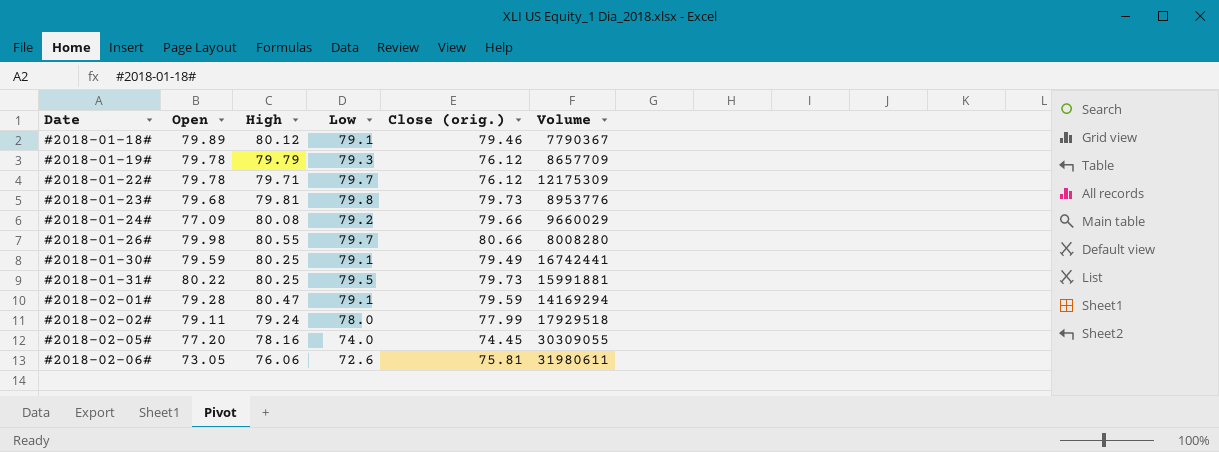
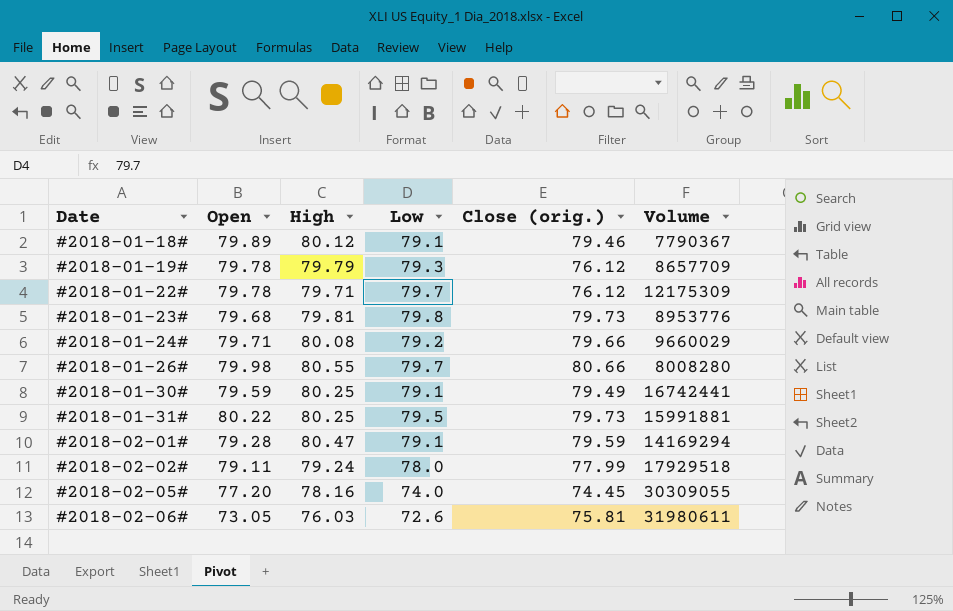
#2018-01-24# | Open: 77.09 -> 79.71
#2018-02-06# | High: 76.06 -> 76.03

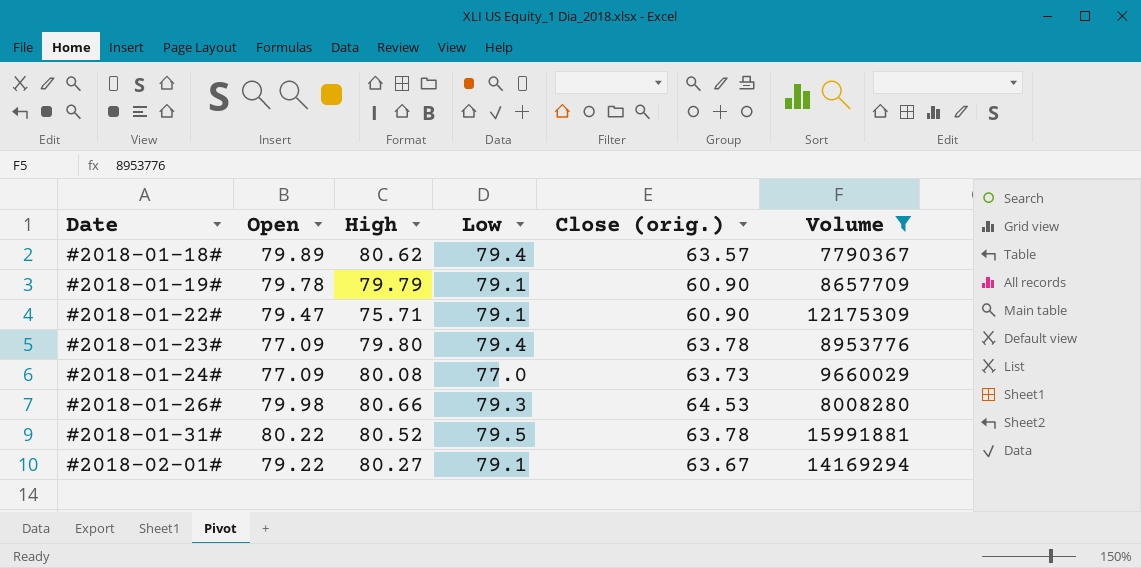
filter: none -> Volume <= 15991881
#2018-01-18# | High: 80.12 -> 80.62
#2018-01-18# | Low: 79.1 -> 79.4
#2018-01-18# | Close (orig.): 79.46 -> 63.57
#2018-01-19# | Low: 79.3 -> 79.1
#2018-01-19# | Close (orig.): 76.12 -> 60.90
#2018-01-22# | Open: 79.78 -> 79.47
#2018-01-22# | High: 79.71 -> 75.71
#2018-01-22# | Low: 79.7 -> 79.1
#2018-01-22# | Close (orig.): 76.12 -> 60.90
#2018-01-23# | Open: 79.68 -> 77.09
#2018-01-23# | High: 79.81 -> 79.80
#2018-01-23# | Low: 79.8 -> 79.4
#2018-01-23# | Close (orig.): 79.73 -> 63.78
#2018-01-24# | Open: 79.71 -> 77.09
#2018-01-24# | Low: 79.2 -> 77.0
#2018-01-24# | Close (orig.): 79.66 -> 63.73
#2018-01-26# | High: 80.55 -> 80.66
#2018-01-26# | Low: 79.7 -> 79.3
#2018-01-26# | Close (orig.): 80.66 -> 64.53
#2018-01-31# | High: 80.25 -> 80.52
#2018-01-31# | Close (orig.): 79.73 -> 63.78
#2018-02-01# | Open: 79.28 -> 79.22
#2018-02-01# | High: 80.47 -> 80.27
#2018-02-01# | Close (orig.): 79.59 -> 63.67

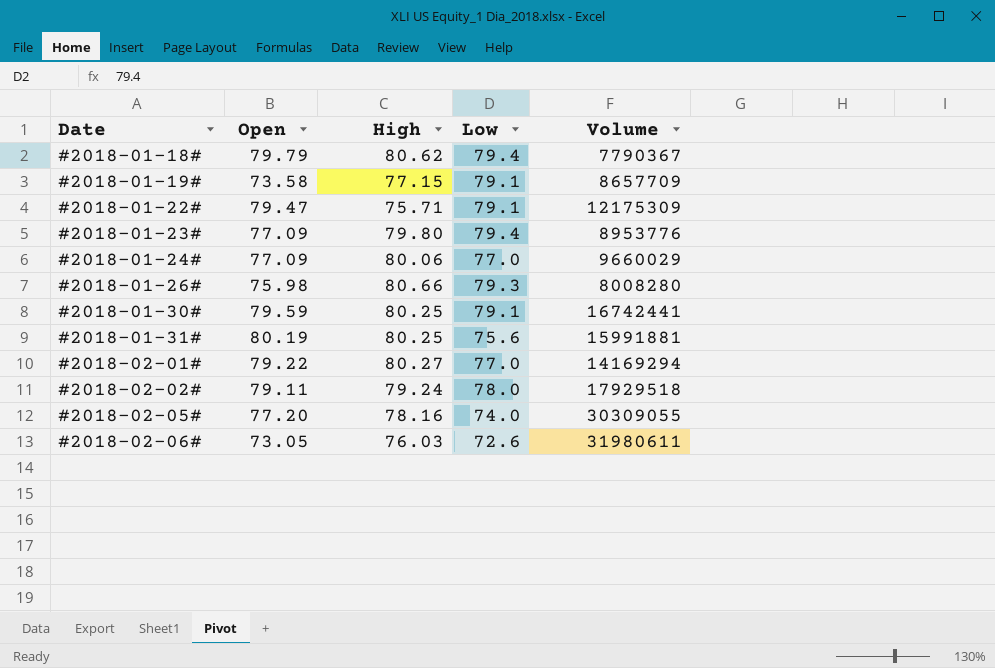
filter: Volume <= 15991881 -> none
column Close (orig.) | position: 5 -> none
#2018-01-18# | Open: 79.89 -> 79.79
#2018-01-19# | Open: 79.78 -> 73.58
#2018-01-19# | High: 79.79 -> 77.15
#2018-01-24# | High: 80.08 -> 80.06
#2018-01-26# | Open: 79.98 -> 75.98
#2018-01-31# | Open: 80.22 -> 80.19
#2018-01-31# | High: 80.52 -> 80.25
#2018-01-31# | Low: 79.5 -> 75.6
#2018-02-01# | Low: 79.1 -> 77.0

